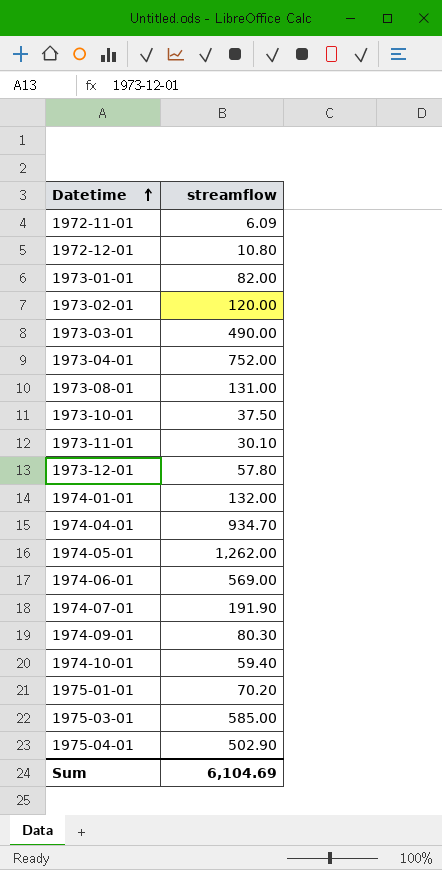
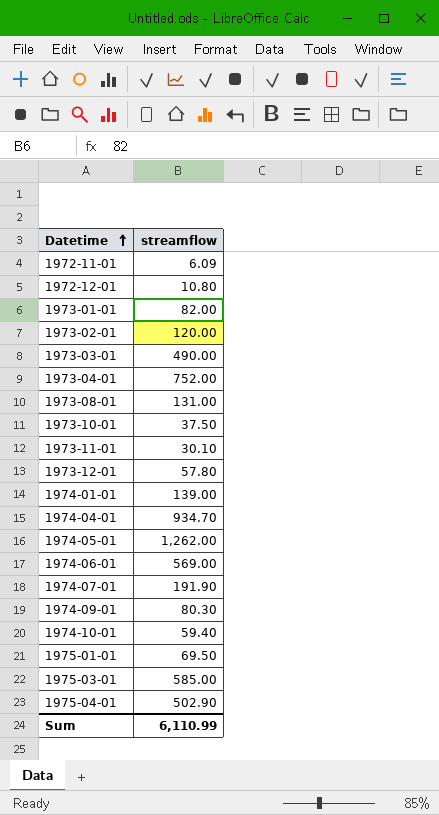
1974-01-01 | streamflow: 132.00 -> 139.00
1975-01-01 | streamflow: 70.20 -> 69.50
Sum | streamflow: 6,104.69 -> 6,110.99

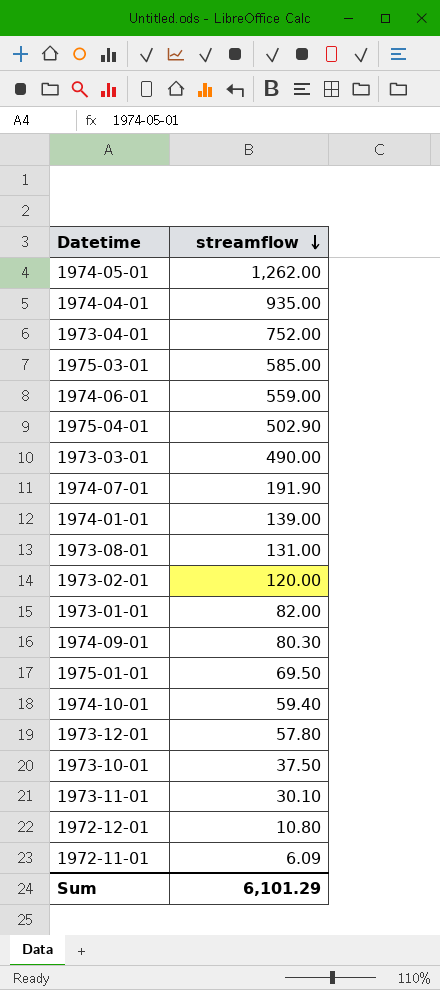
row order: Datetime ascending -> streamflow descending
1974-04-01 | streamflow: 934.70 -> 935.00
1974-06-01 | streamflow: 569.00 -> 559.00
Sum | streamflow: 6,110.99 -> 6,101.29

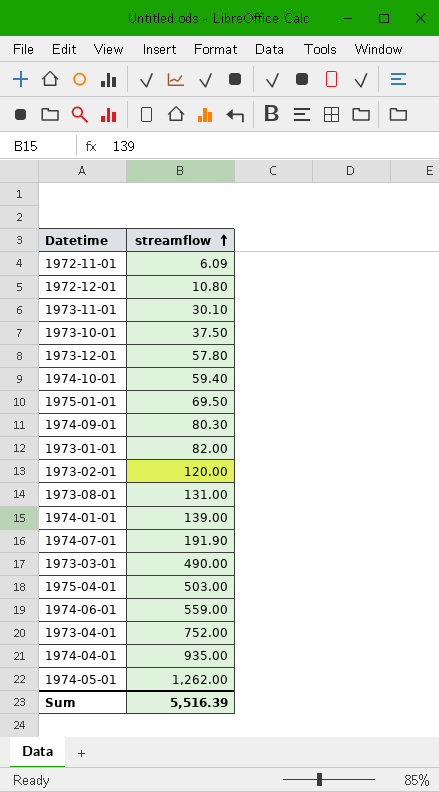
row order: streamflow descending -> streamflow ascending
row 1975-03-01: 585.00 -> none
1975-04-01 | streamflow: 502.90 -> 503.00
Sum | streamflow: 6,101.29 -> 5,516.39

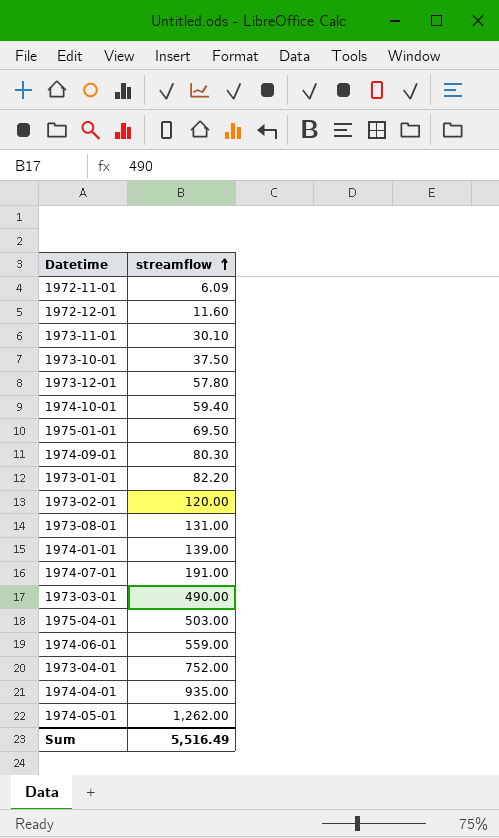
1972-12-01 | streamflow: 10.80 -> 11.60
1973-01-01 | streamflow: 82.00 -> 82.20
1974-07-01 | streamflow: 191.90 -> 191.00
Sum | streamflow: 5,516.39 -> 5,516.49

